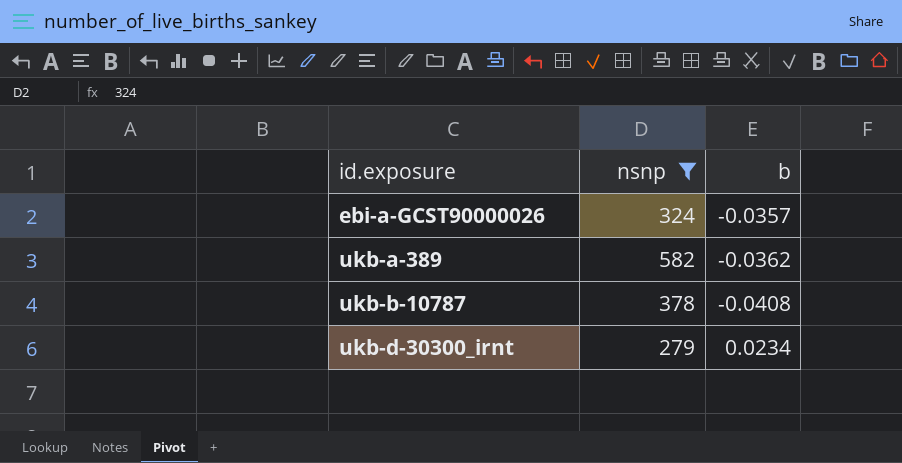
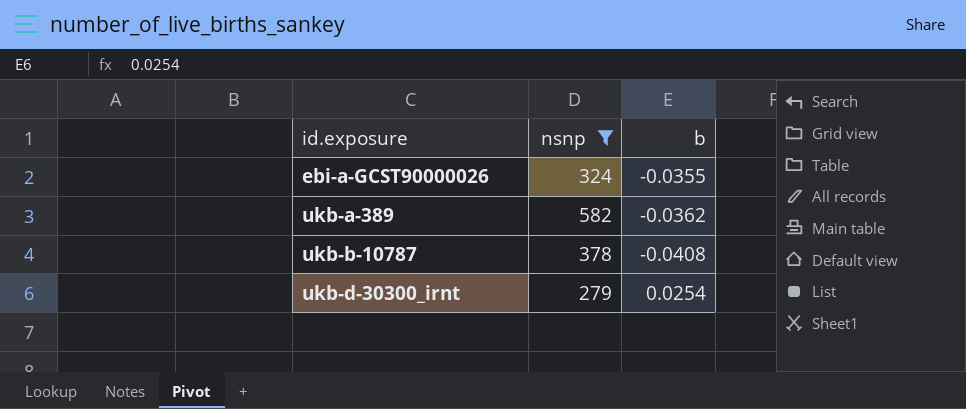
ebi-a-GCST90000026 | b: -0.0357 -> -0.0355
ukb-d-30300_irnt | b: 0.0234 -> 0.0254

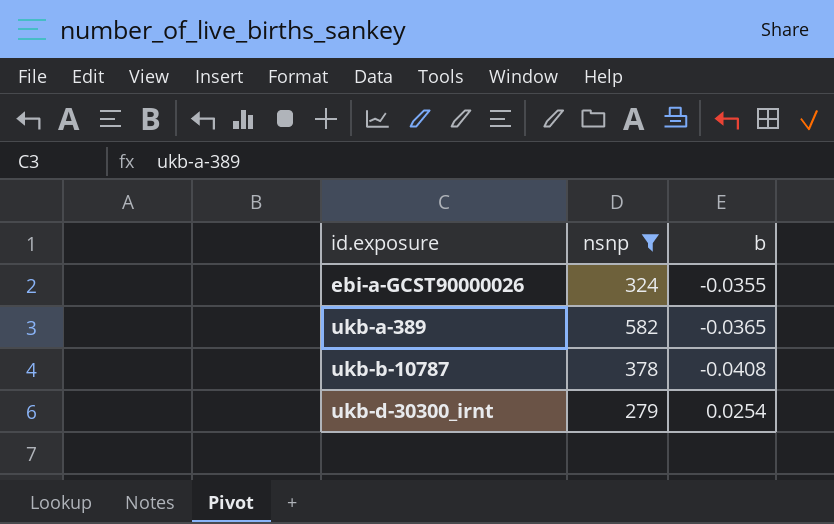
ukb-a-389 | b: -0.0362 -> -0.0365

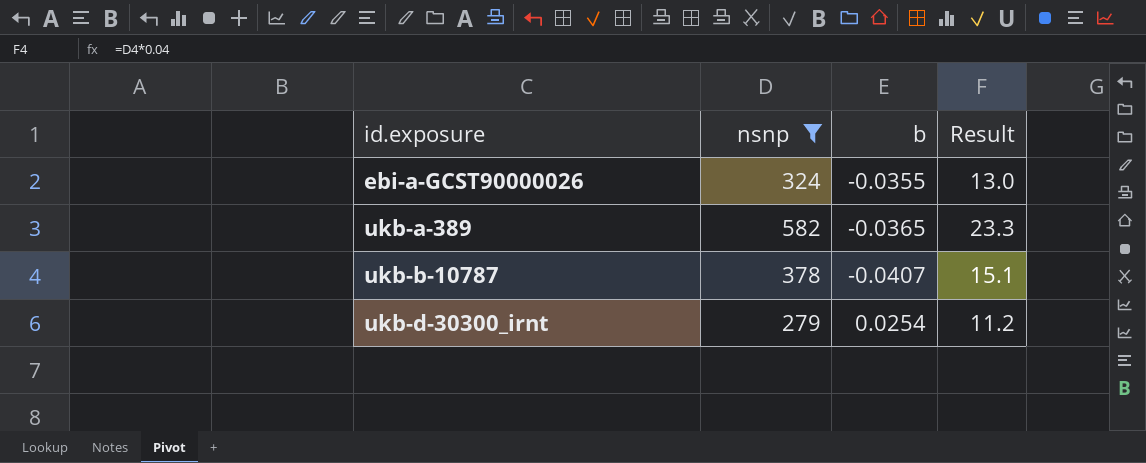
column Result | formula: none -> [nsnp] * 0.04
ukb-b-10787 | b: -0.0408 -> -0.0407

